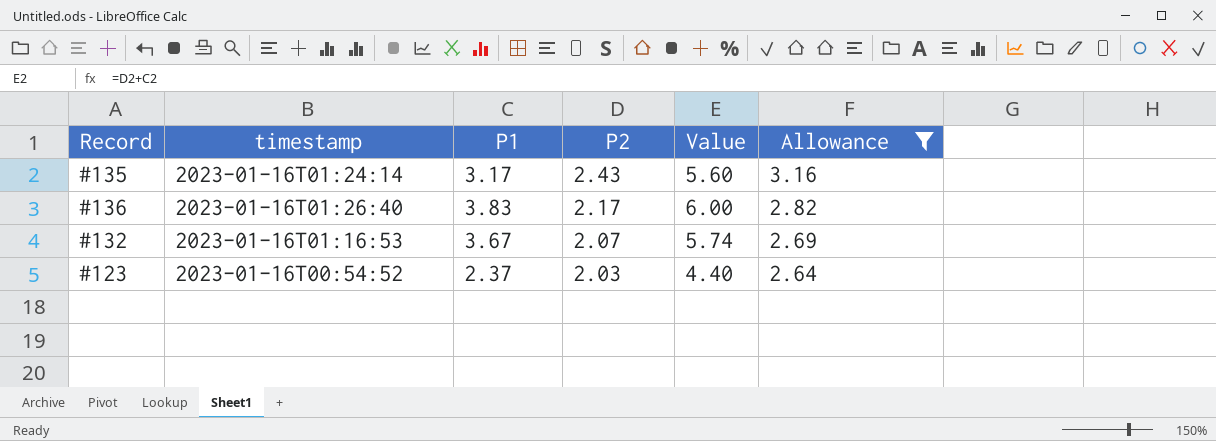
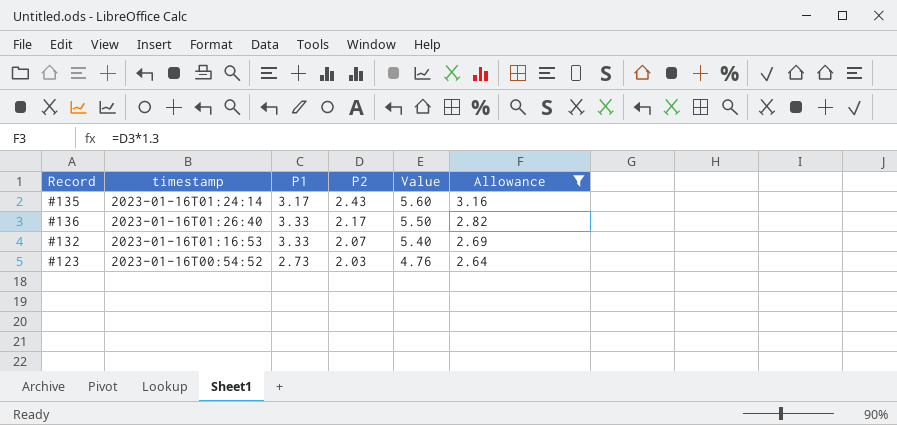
#136 | P1: 3.83 -> 3.33
#136 | Value: 6.00 -> 5.50
#132 | P1: 3.67 -> 3.33
#132 | Value: 5.74 -> 5.40
#123 | P1: 2.37 -> 2.73
#123 | Value: 4.40 -> 4.76

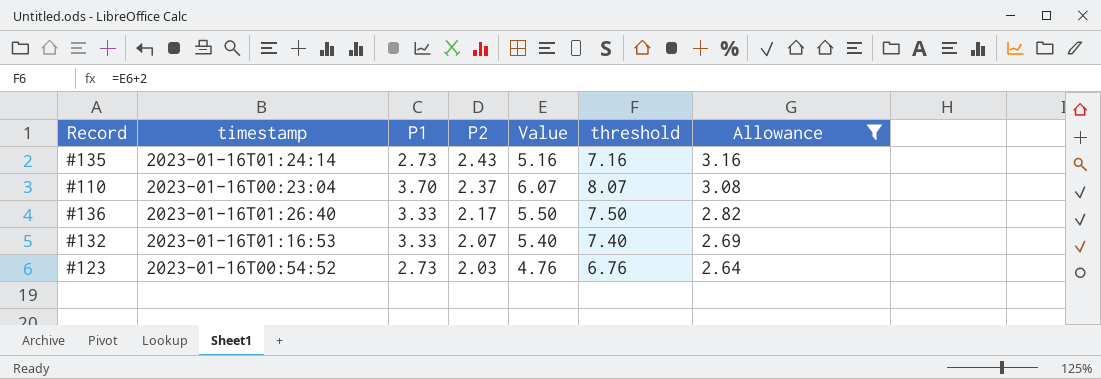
column threshold | formula: none -> [Value] + 2
#135 | P1: 3.17 -> 2.73
#135 | Value: 5.60 -> 5.16
row #110: none -> 2023-01-16T00:23:04 | 3.70 | 2.37 | 6.07 | 8.07 | 3.08

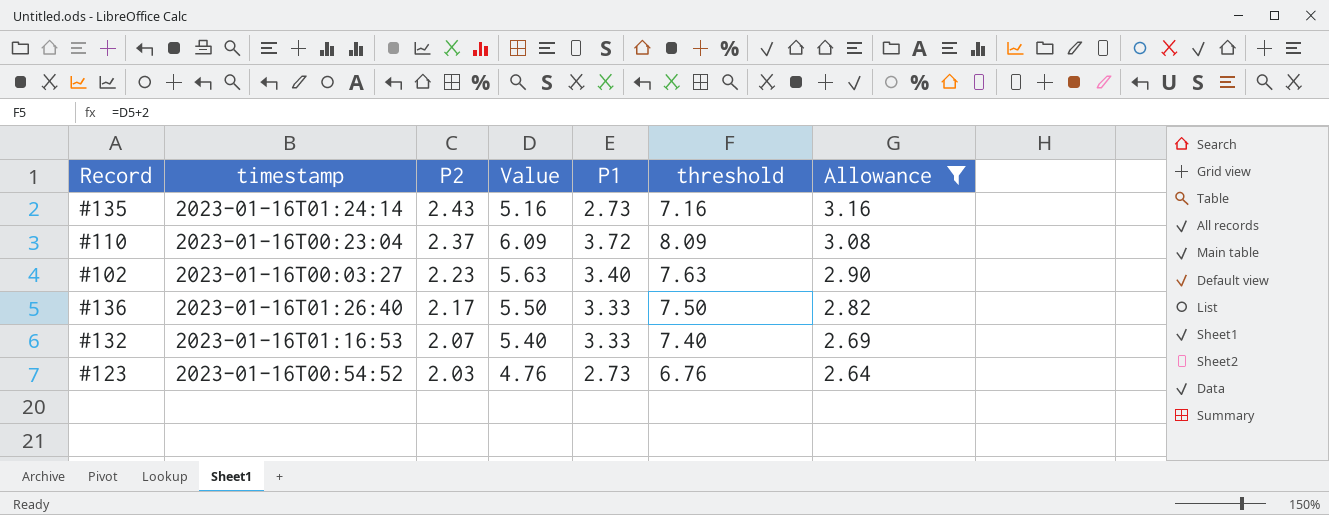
column P1 | position: 3 -> 5
#110 | Value: 6.07 -> 6.09
#110 | P1: 3.70 -> 3.72
#110 | threshold: 8.07 -> 8.09
row #102: none -> 2023-01-16T00:03:27 | 2.23 | 5.63 | 3.40 | 7.63 | 2.90

